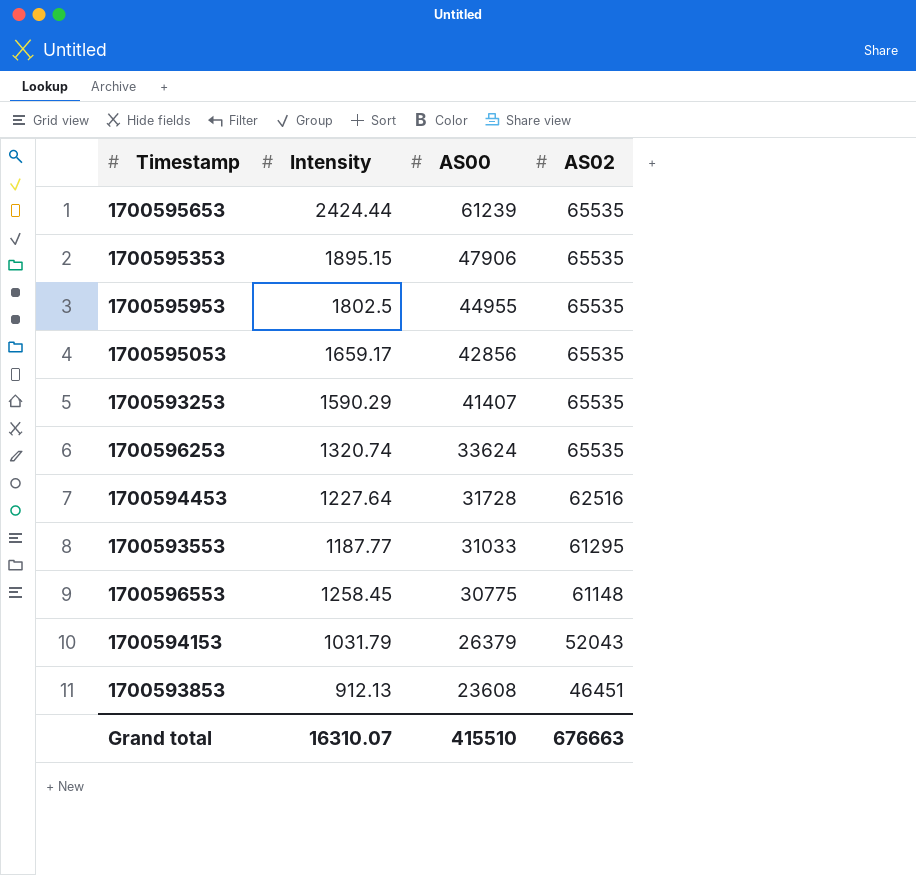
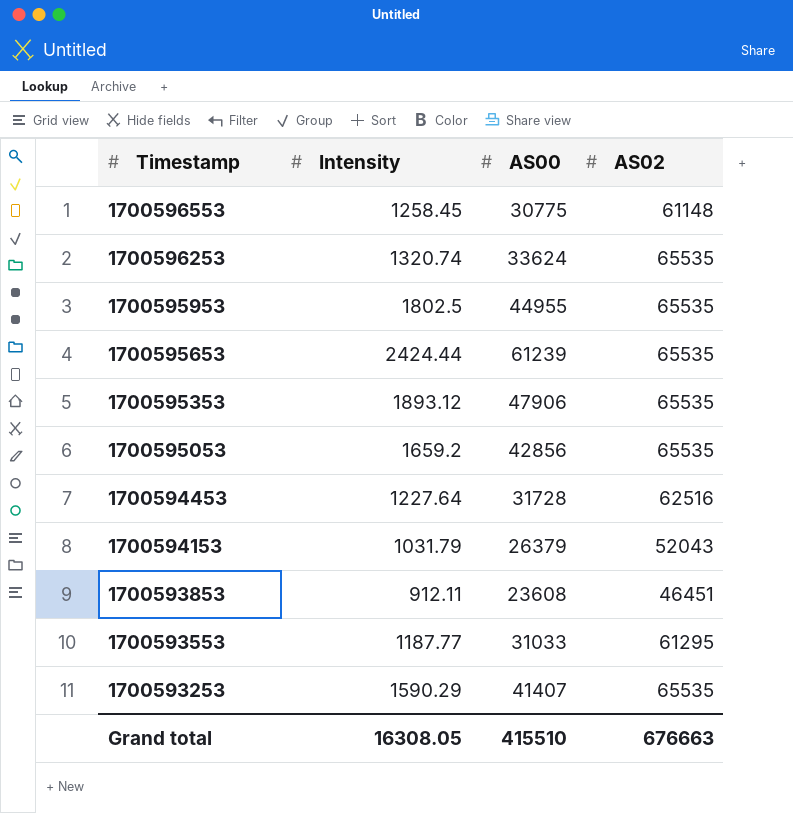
row order: AS00 descending -> Timestamp descending
1700595353 | Intensity: 1895.15 -> 1893.12
1700595053 | Intensity: 1659.17 -> 1659.2
1700593853 | Intensity: 912.13 -> 912.11
Grand total | Intensity: 16310.07 -> 16308.05

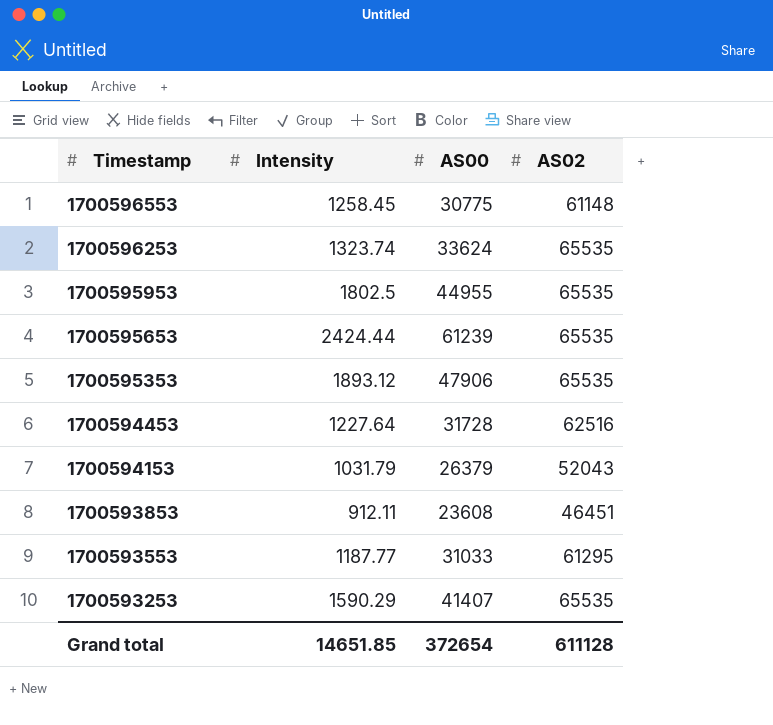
row 1700595053: 1659.2 | 42856 | 65535 -> none
1700596253 | Intensity: 1320.74 -> 1323.74
Grand total | Intensity: 16308.05 -> 14651.85
Grand total | AS00: 415510 -> 372654
Grand total | AS02: 676663 -> 611128

